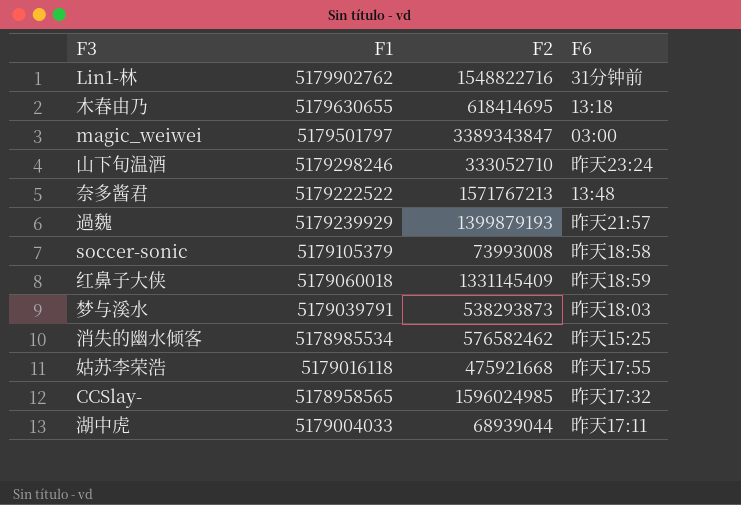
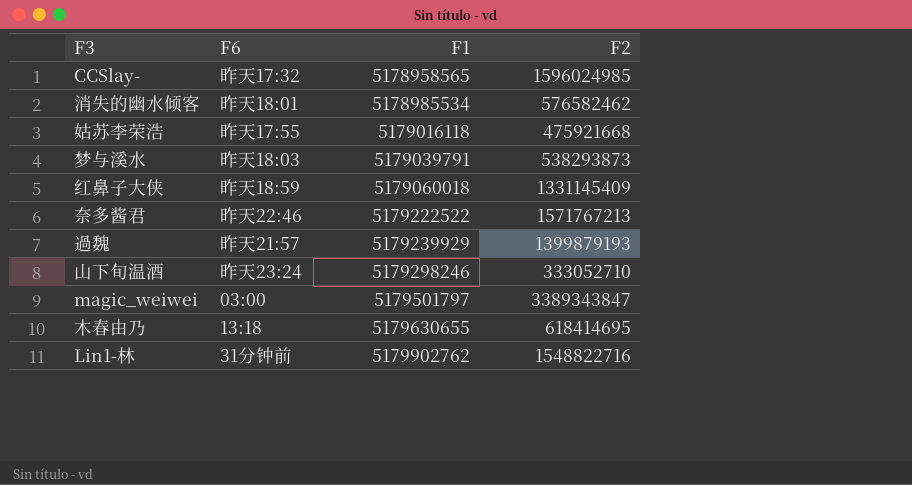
row order: none -> F1 ascending
column F6 | position: 4 -> 2
row soccer-sonic: 5179105379 | 73993008 | 昨天18:58 -> none
row 湖中虎: 5179004033 | 68939044 | 昨天17:11 -> none
消失的幽水倾客 | F6: 昨天15:25 -> 昨天18:01
奈多酱君 | F6: 13:48 -> 昨天22:46

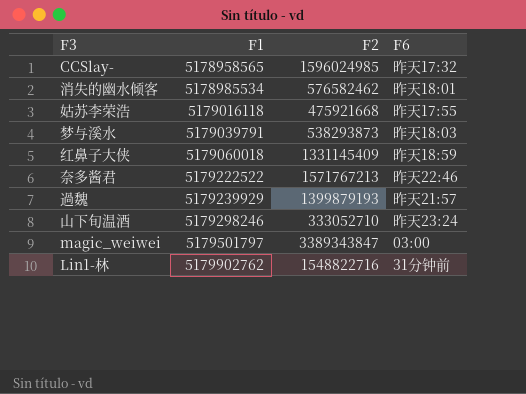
column F6 | position: 2 -> 4
row 木春由乃: 13:18 | 5179630655 | 618414695 -> none

